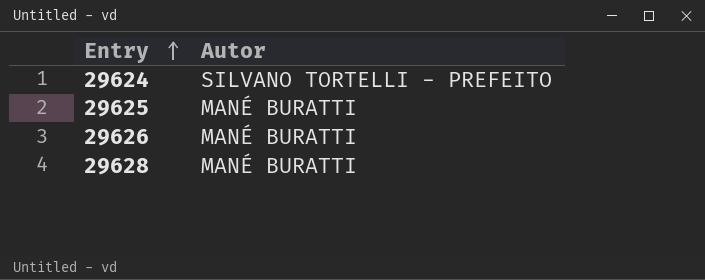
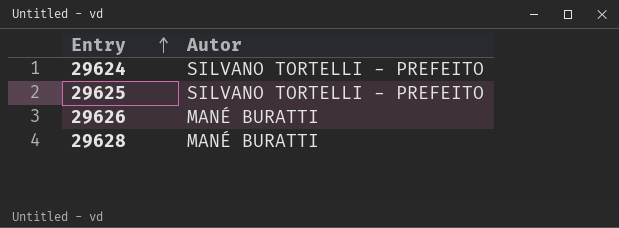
29625 | Autor: MANÉ BURATTI -> SILVANO TORTELLI - PREFEITO

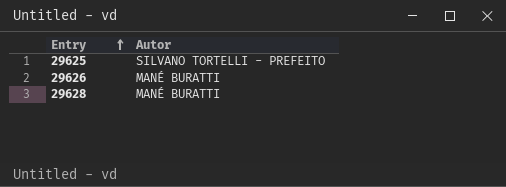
row 29624: SILVANO TORTELLI - PREFEITO -> none

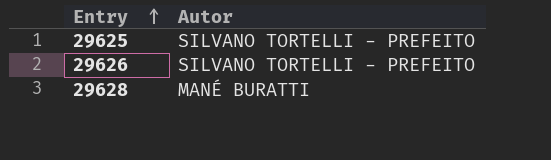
29626 | Autor: MANÉ BURATTI -> SILVANO TORTELLI - PREFEITO

